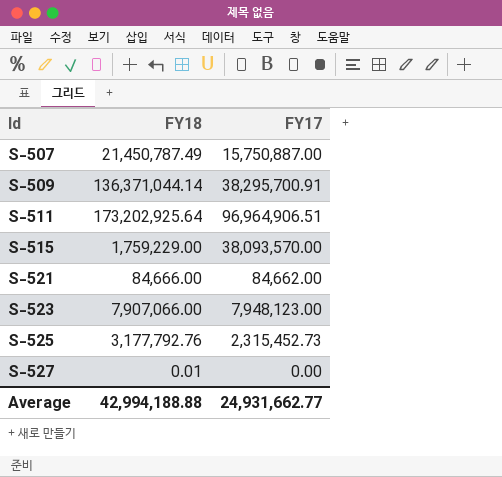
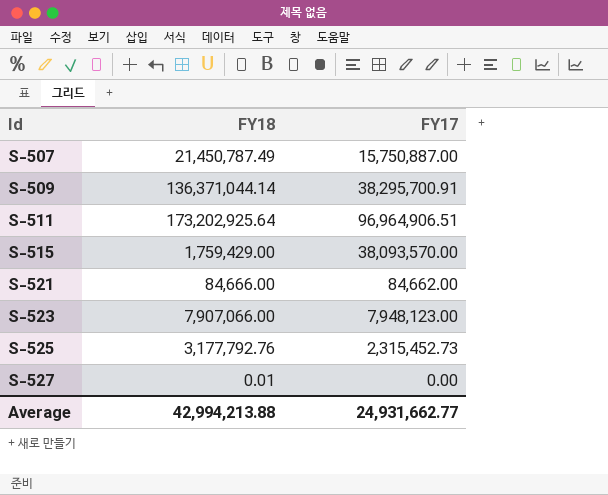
S-515 | FY18: 1,759,229.00 -> 1,759,429.00
Average | FY18: 42,994,188.88 -> 42,994,213.88

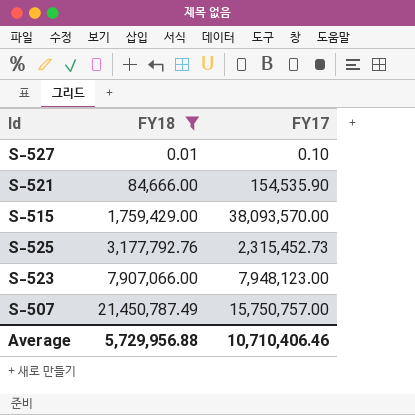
filter: none -> FY18 <= 21,450,787.49
row order: Id ascending -> FY18 ascending
S-527 | FY17: 0.00 -> 0.10
S-521 | FY17: 84,662.00 -> 154,535.90
S-507 | FY17: 15,750,887.00 -> 15,750,757.00
Average | FY18: 42,994,213.88 -> 5,729,956.88
Average | FY17: 24,931,662.77 -> 10,710,406.46

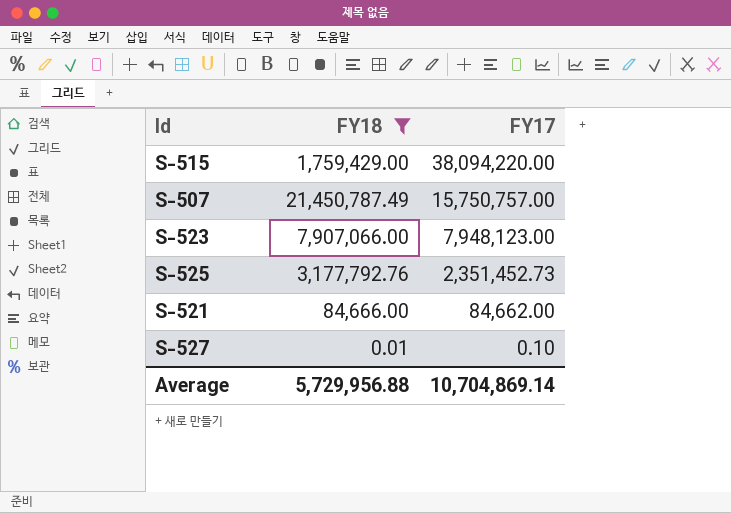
row order: FY18 ascending -> FY17 descending
S-515 | FY17: 38,093,570.00 -> 38,094,220.00
S-525 | FY17: 2,315,452.73 -> 2,351,452.73
S-521 | FY17: 154,535.90 -> 84,662.00
Average | FY17: 10,710,406.46 -> 10,704,869.14

